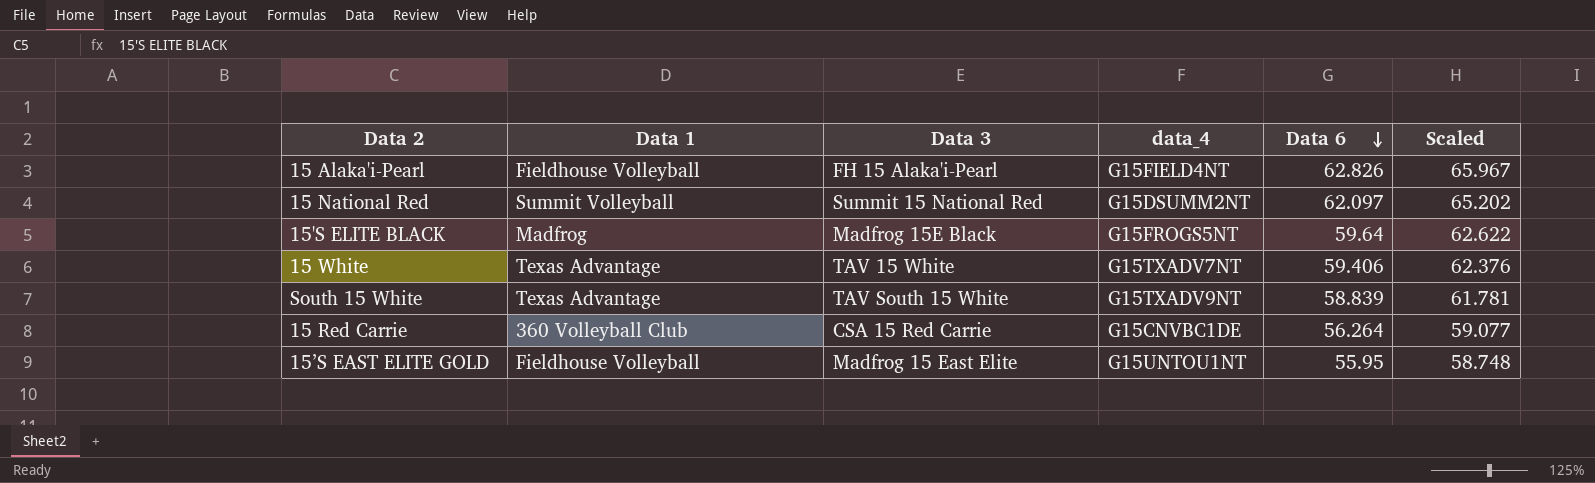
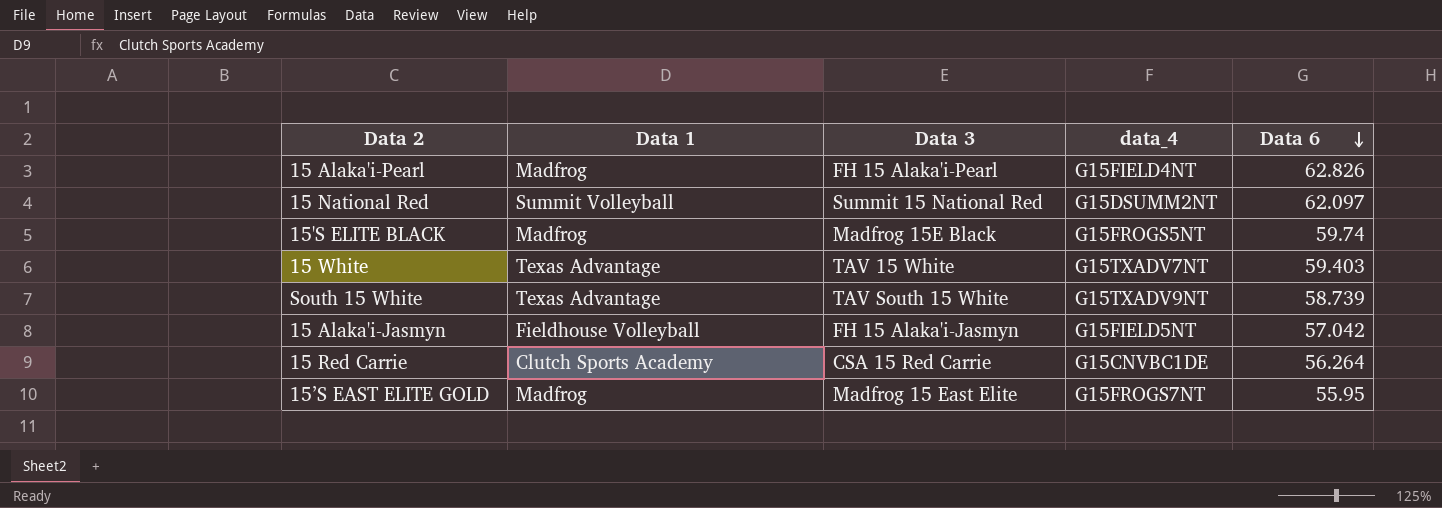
column Scaled | formula: [Data 6] * 1.05 -> none
15 Alaka'i-Pearl | Data 1: Fieldhouse Volleyball -> Madfrog
15'S ELITE BLACK | Data 6: 59.64 -> 59.74
15 White | Data 6: 59.406 -> 59.403
South 15 White | Data 6: 58.839 -> 58.739
row 15 Alaka'i-Jasmyn: none -> Fieldhouse Volleyball | FH 15 Alaka'i-Jasmyn | G15FIELD5NT | 57.042
15 Red Carrie | Data 1: 360 Volleyball Club -> Clutch Sports Academy
15’S EAST ELITE GOLD | Data 1: Fieldhouse Volleyball -> Madfrog
15’S EAST ELITE GOLD | data_4: G15UNTOU1NT -> G15FROGS7NT

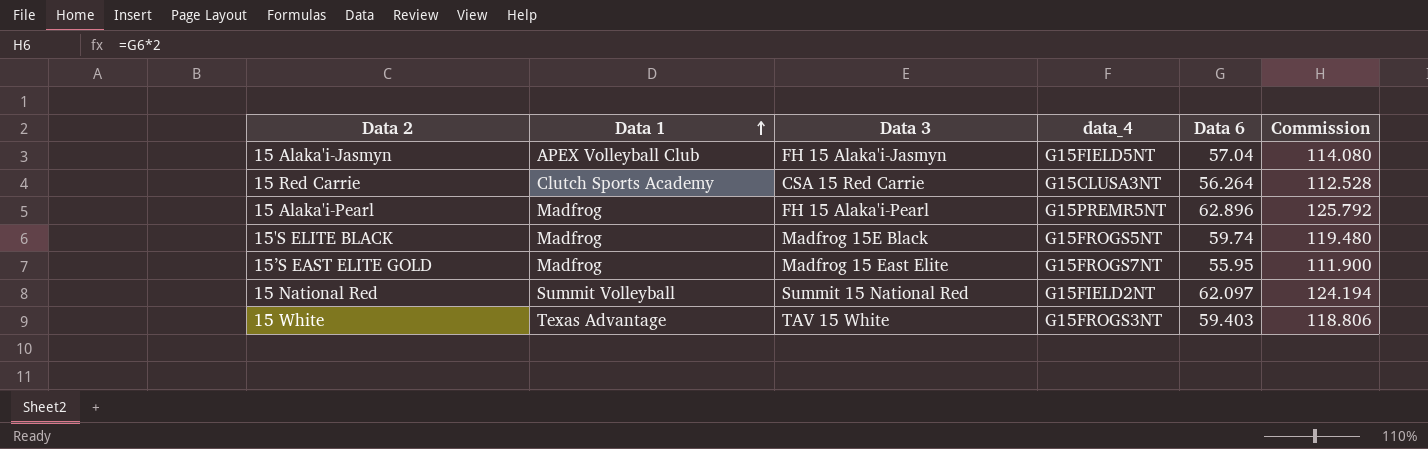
row order: Data 6 descending -> Data 1 ascending
column Commission | formula: none -> [Data 6] * 2
row South 15 White: Texas Advantage | TAV South 15 White | G15TXADV9NT | 58.739 -> none
15 Alaka'i-Jasmyn | Data 1: Fieldhouse Volleyball -> APEX Volleyball Club
15 Alaka'i-Jasmyn | Data 6: 57.042 -> 57.04
15 Red Carrie | data_4: G15CNVBC1DE -> G15CLUSA3NT
15 Alaka'i-Pearl | data_4: G15FIELD4NT -> G15PREMR5NT
15 Alaka'i-Pearl | Data 6: 62.826 -> 62.896
15 National Red | data_4: G15DSUMM2NT -> G15FIELD2NT
15 White | data_4: G15TXADV7NT -> G15FROGS3NT

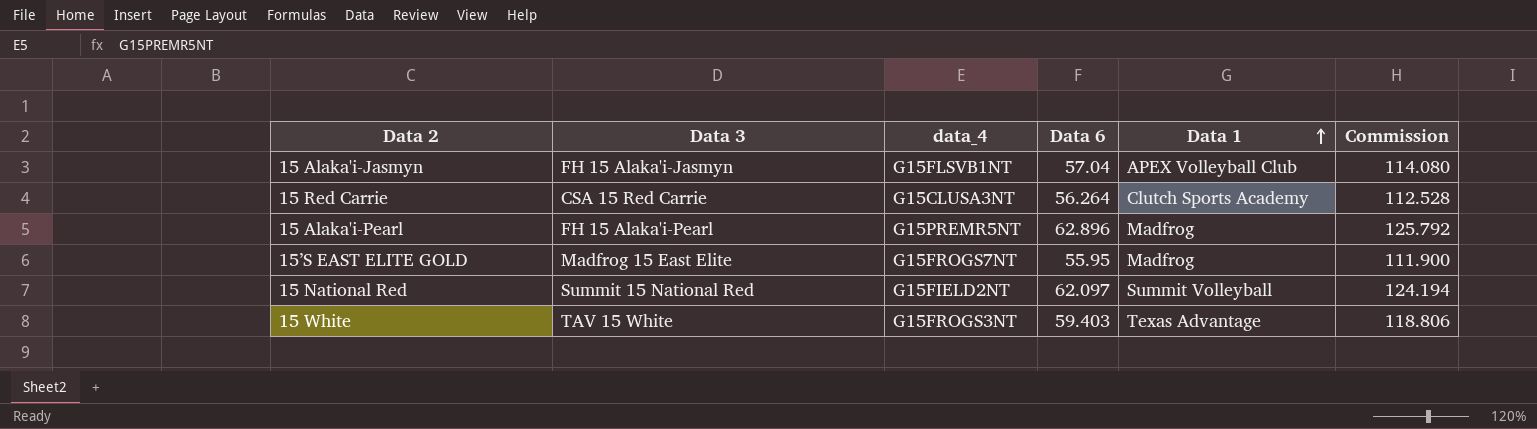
column Data 1 | position: 2 -> 5
row 15'S ELITE BLACK: Madfrog | Madfrog 15E Black | G15FROGS5NT | 59.74 | 119.480 -> none
15 Alaka'i-Jasmyn | data_4: G15FIELD5NT -> G15FLSVB1NT

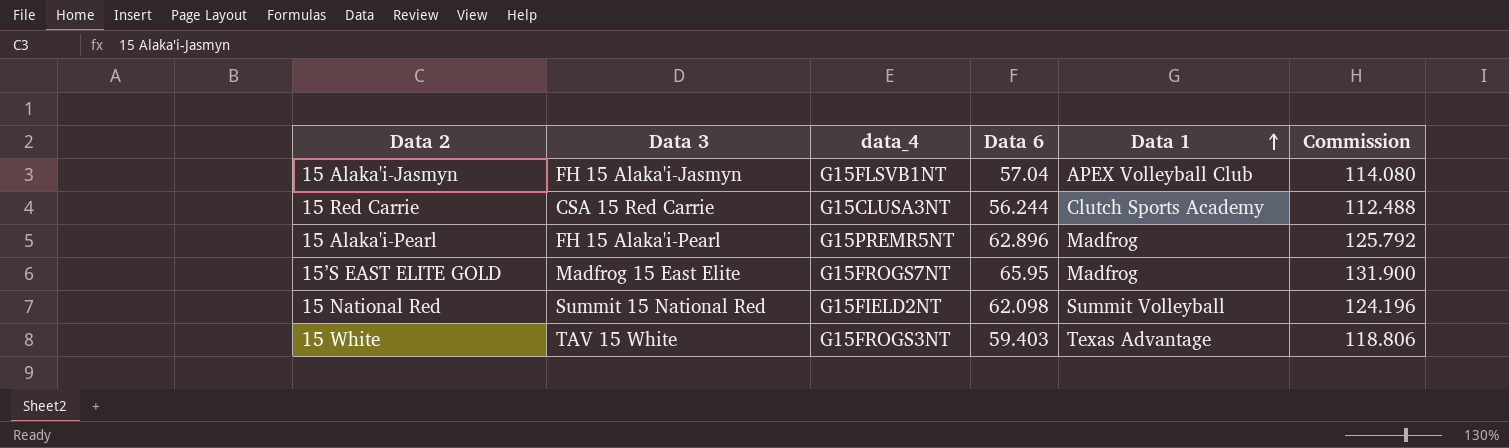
15 Red Carrie | Data 6: 56.264 -> 56.244
15 Red Carrie | Commission: 112.528 -> 112.488
15’S EAST ELITE GOLD | Data 6: 55.95 -> 65.95
15’S EAST ELITE GOLD | Commission: 111.900 -> 131.900
15 National Red | Data 6: 62.097 -> 62.098
15 National Red | Commission: 124.194 -> 124.196

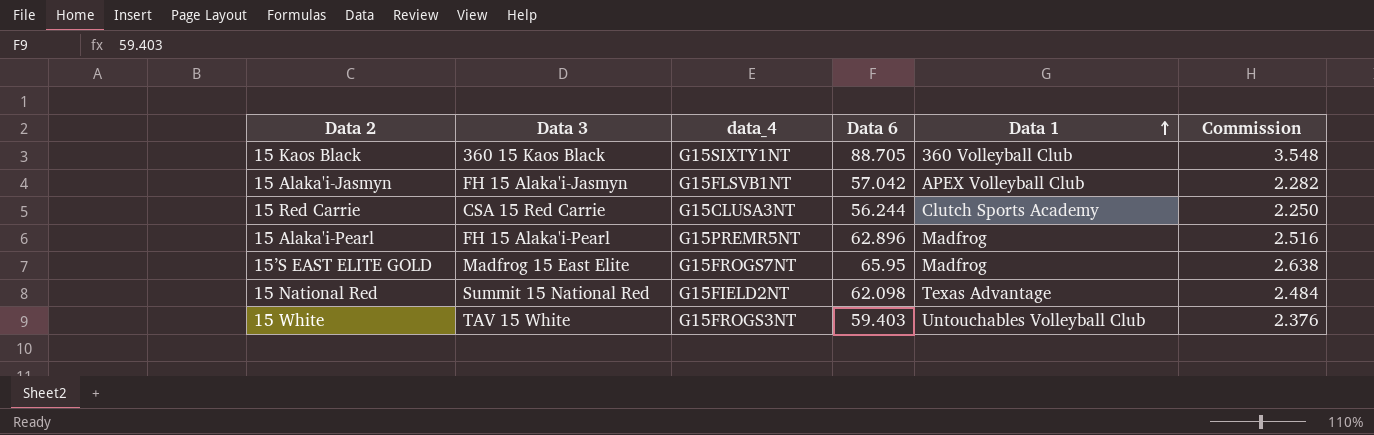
column Commission | formula: [Data 6] * 2 -> [Data 6] * 0.04
row 15 Kaos Black: none -> 360 15 Kaos Black | G15SIXTY1NT | 88.705 | 360 Volleyball Club | 3.548
15 Alaka'i-Jasmyn | Data 6: 57.04 -> 57.042
15 National Red | Data 1: Summit Volleyball -> Texas Advantage
15 White | Data 1: Texas Advantage -> Untouchables Volleyball Club

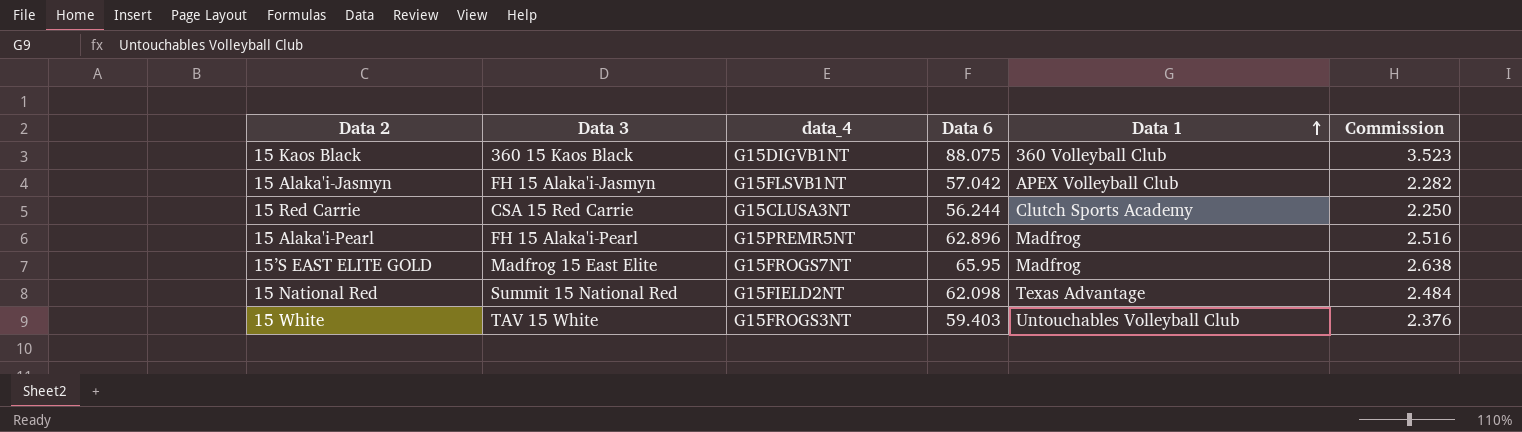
15 Kaos Black | data_4: G15SIXTY1NT -> G15DIGVB1NT
15 Kaos Black | Data 6: 88.705 -> 88.075
15 Kaos Black | Commission: 3.548 -> 3.523

